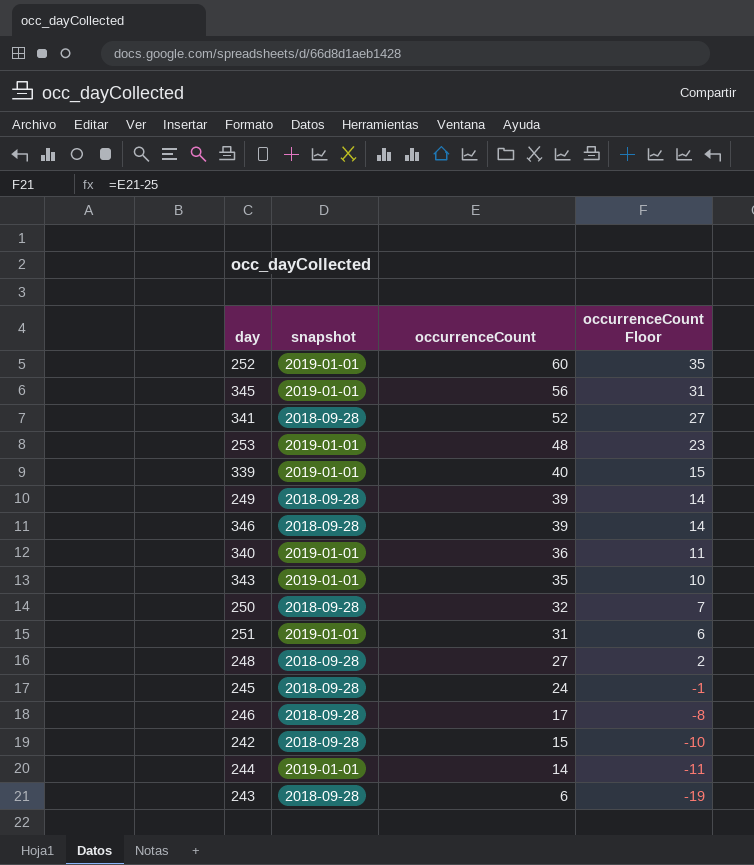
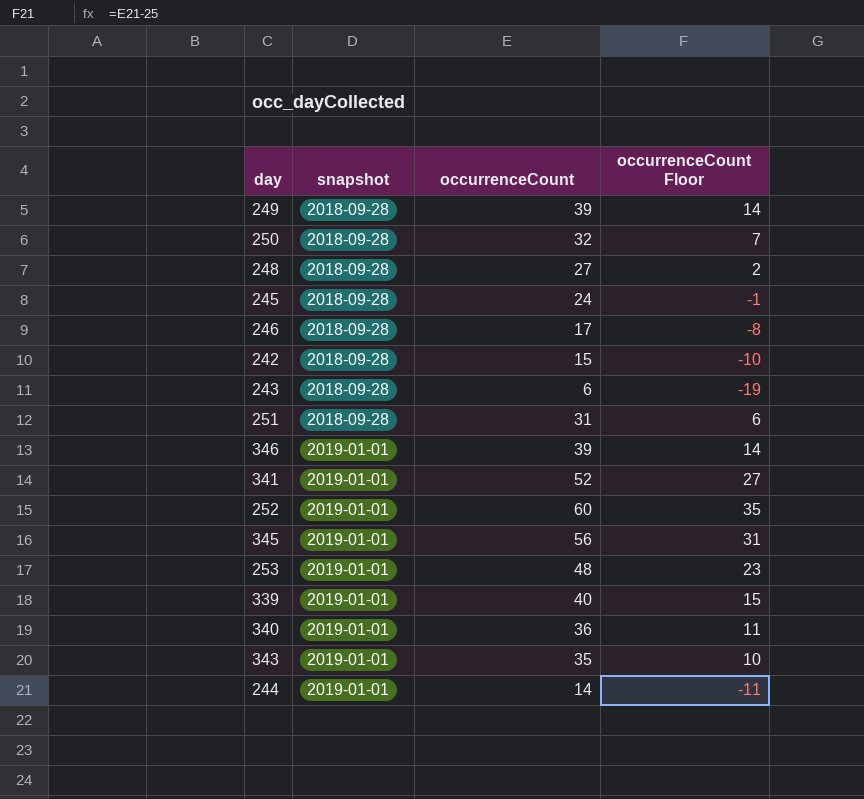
row order: occurrenceCount descending -> snapshot ascending
251 | snapshot: 2019-01-01 -> 2018-09-28
346 | snapshot: 2018-09-28 -> 2019-01-01
341 | snapshot: 2018-09-28 -> 2019-01-01

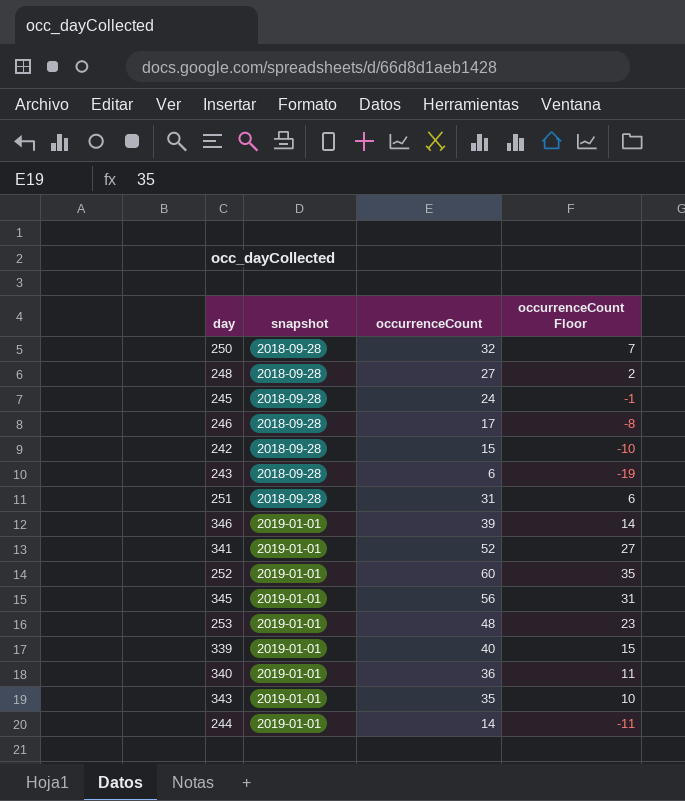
row 249: 2018-09-28 | 39 | 14 -> none

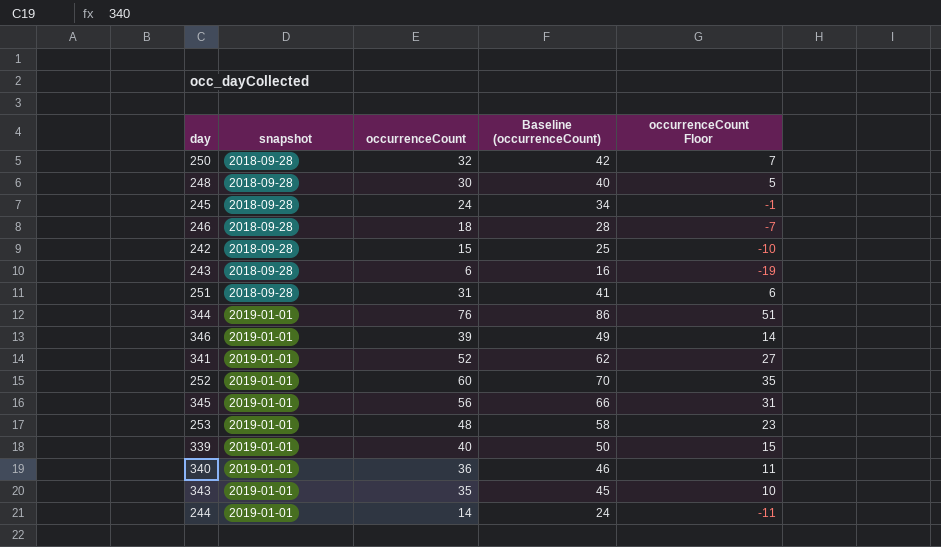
column Baseline (occurrenceCount) | formula: none -> [occurrenceCount] + 10
248 | occurrenceCount: 27 -> 30
248 | occurrenceCount Floor: 2 -> 5
246 | occurrenceCount: 17 -> 18
246 | occurrenceCount Floor: -8 -> -7
row 344: none -> 2019-01-01 | 76 | 86 | 51

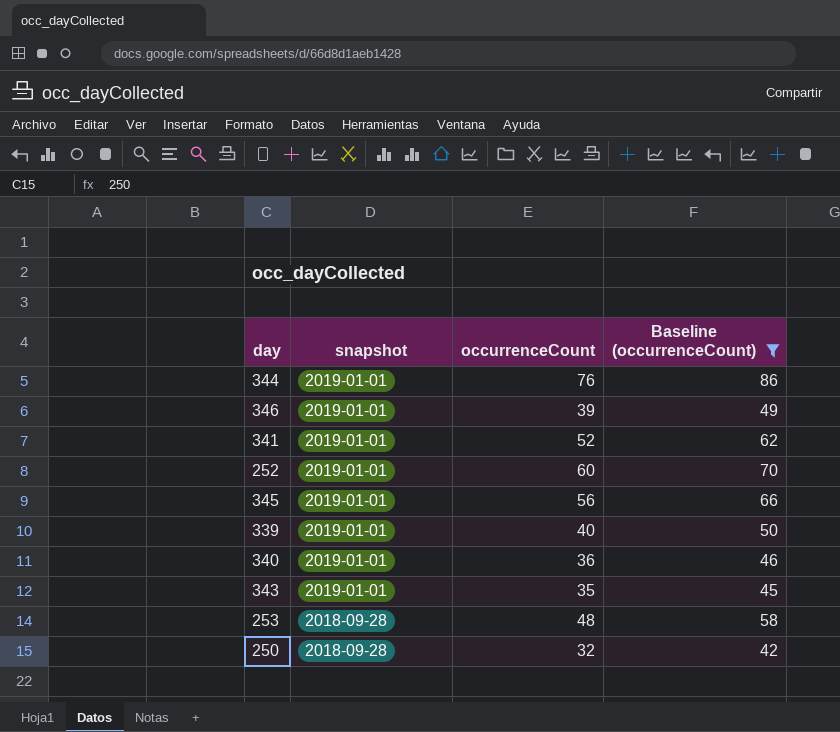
filter: none -> Baseline (occurrenceCount) >= 42
row order: snapshot ascending -> snapshot descending
column occurrenceCount Floor | formula: [occurrenceCount] - 25 -> none
253 | snapshot: 2019-01-01 -> 2018-09-28

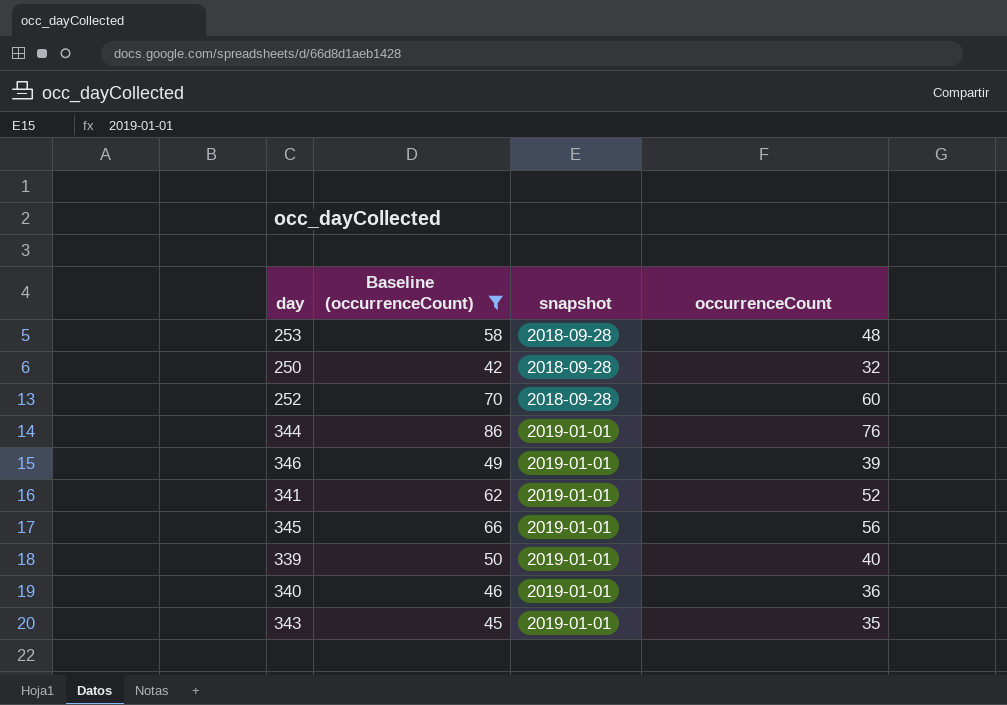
row order: snapshot descending -> snapshot ascending
column Baseline (occurrenceCount) | position: 4 -> 2
252 | snapshot: 2019-01-01 -> 2018-09-28

